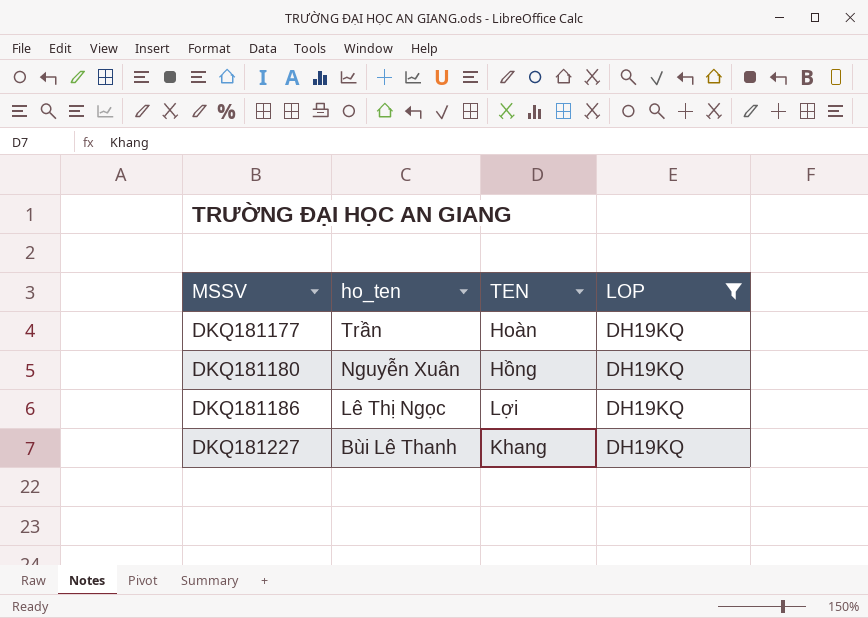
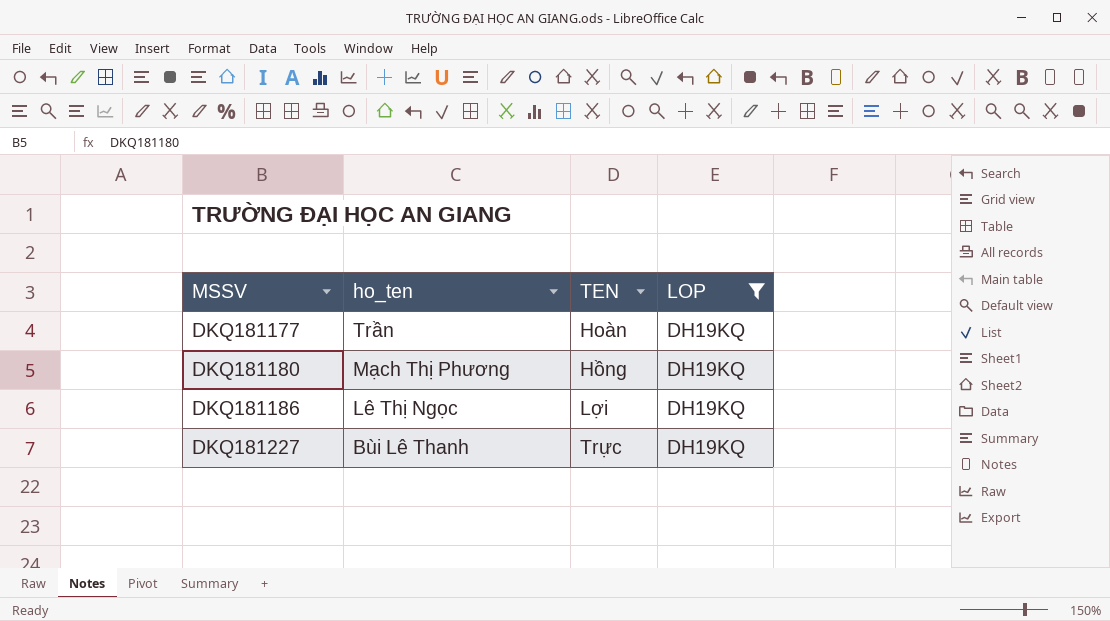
DKQ181180 | ho_ten: Nguyễn Xuân -> Mạch Thị Phương
DKQ181227 | TEN: Khang -> Trực

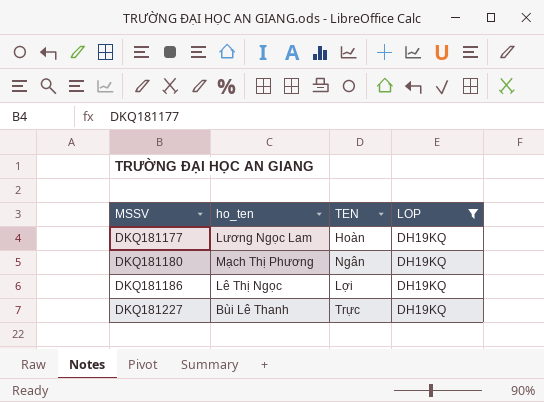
DKQ181177 | ho_ten: Trần -> Lương Ngọc Lam
DKQ181180 | TEN: Hồng -> Ngân

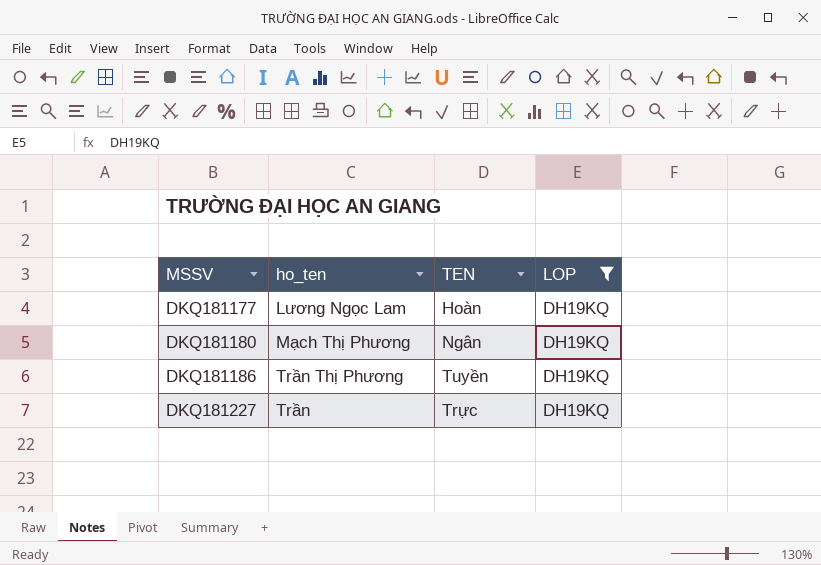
DKQ181186 | ho_ten: Lê Thị Ngọc -> Trần Thị Phương
DKQ181186 | TEN: Lợi -> Tuyền
DKQ181227 | ho_ten: Bùi Lê Thanh -> Trần

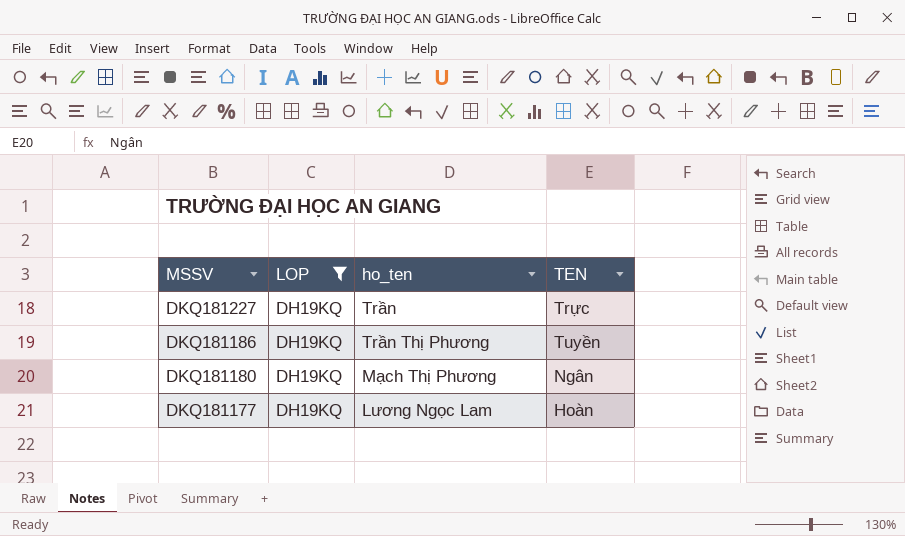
row order: MSSV ascending -> MSSV descending
column LOP | position: 4 -> 2

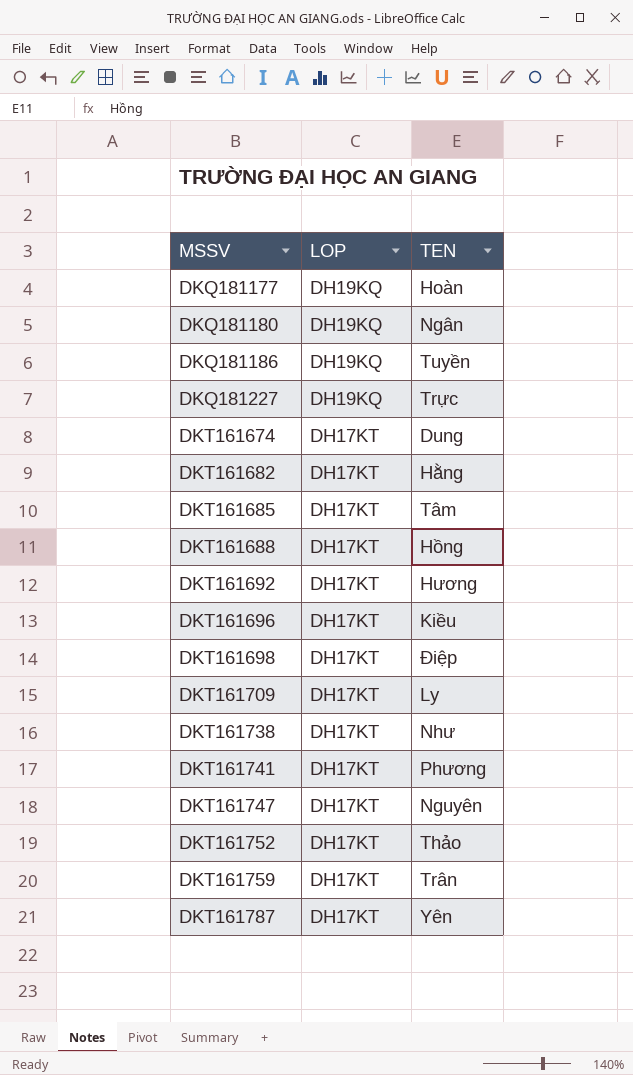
filter: LOP = DH19KQ -> none
row order: MSSV descending -> MSSV ascending
column ho_ten | position: 3 -> none

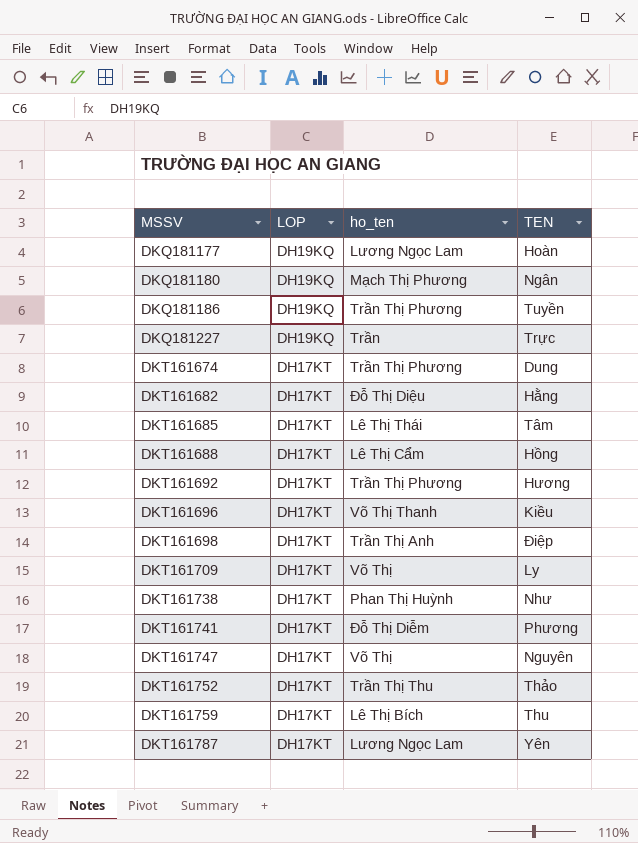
column ho_ten | position: none -> 3
DKT161759 | TEN: Trân -> Thu

